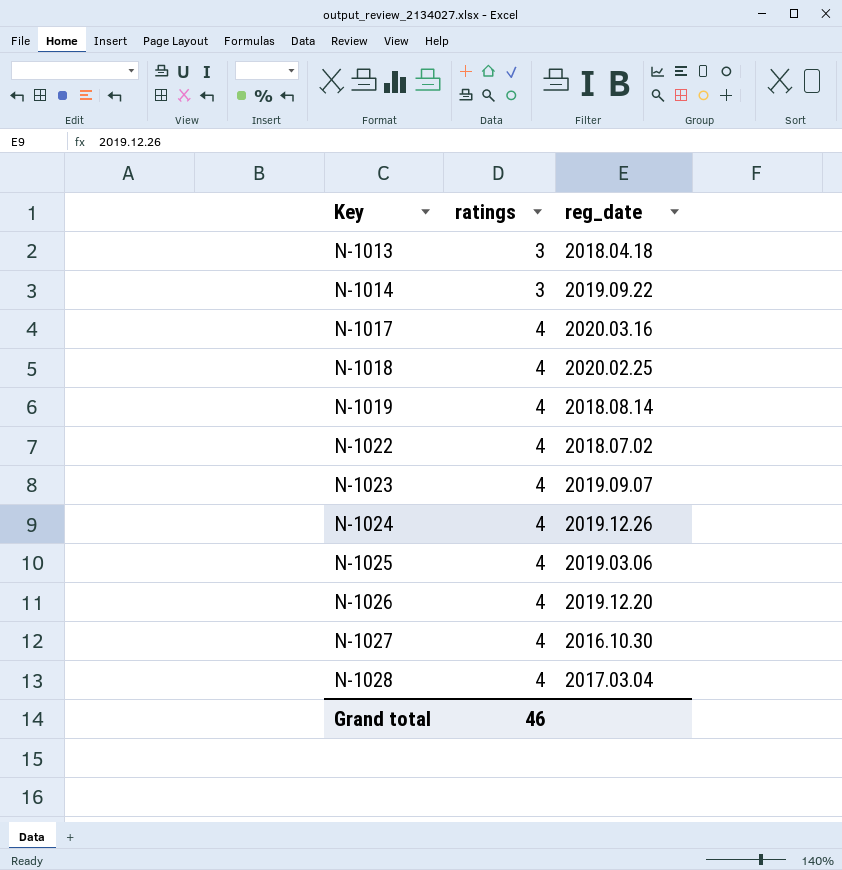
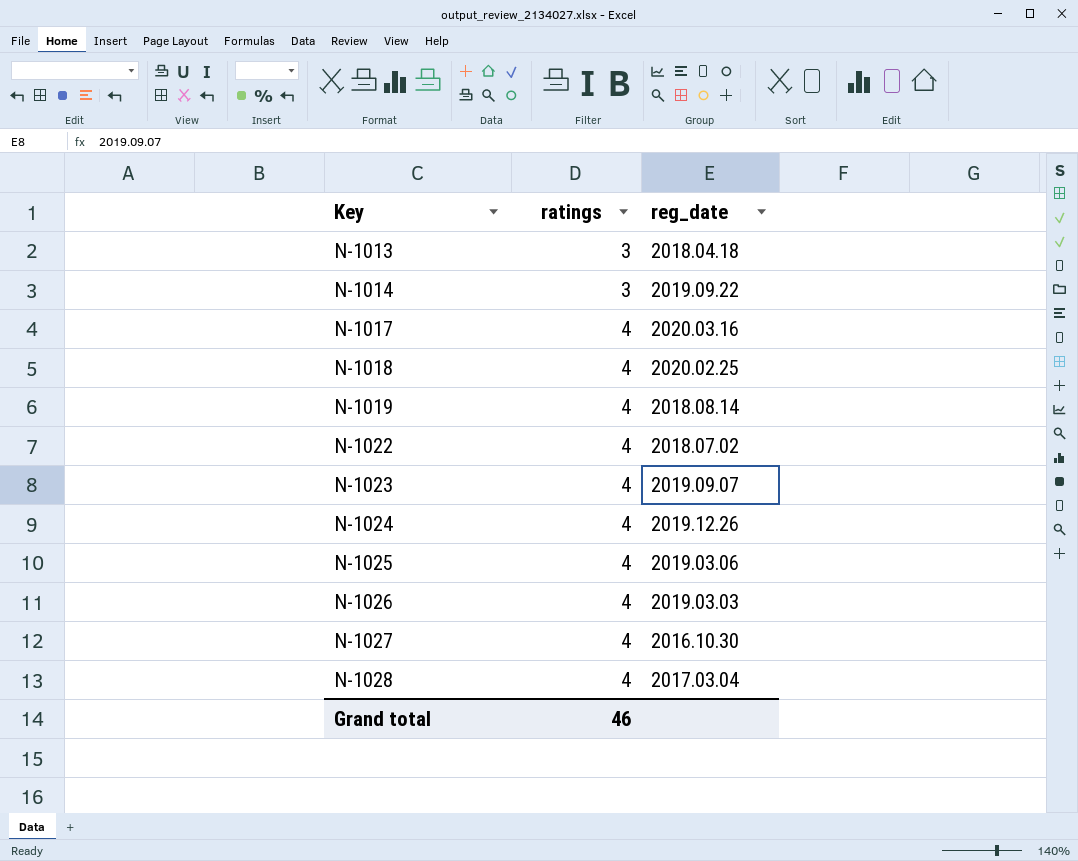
N-1026 | reg_date: 2019.12.20 -> 2019.03.03

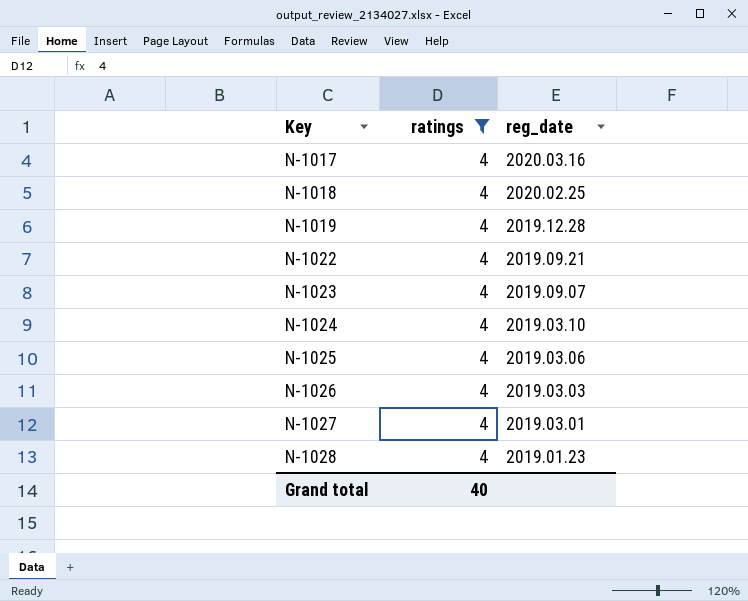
filter: none -> ratings = 4
N-1019 | reg_date: 2018.08.14 -> 2019.12.28
N-1022 | reg_date: 2018.07.02 -> 2019.09.21
N-1024 | reg_date: 2019.12.26 -> 2019.03.10
N-1027 | reg_date: 2016.10.30 -> 2019.03.01
N-1028 | reg_date: 2017.03.04 -> 2019.01.23
Grand total | ratings: 46 -> 40

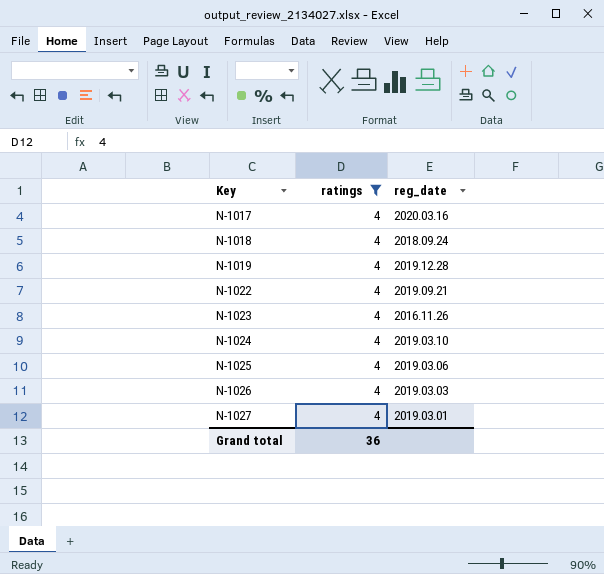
row N-1028: 4 | 2019.01.23 -> none
N-1018 | reg_date: 2020.02.25 -> 2018.09.24
N-1023 | reg_date: 2019.09.07 -> 2016.11.26
Grand total | ratings: 40 -> 36

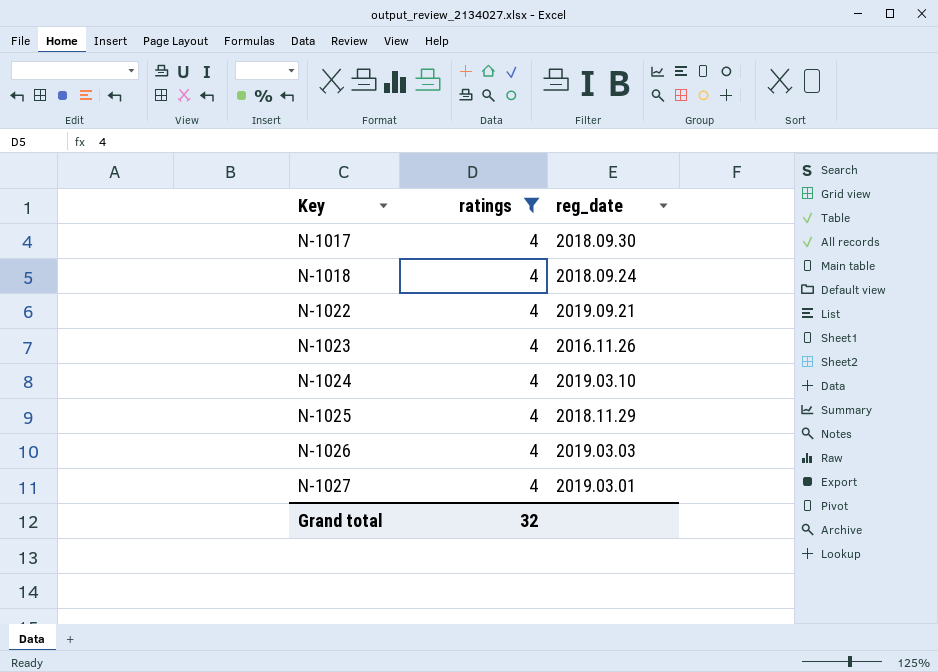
row N-1019: 4 | 2019.12.28 -> none
N-1017 | reg_date: 2020.03.16 -> 2018.09.30
N-1025 | reg_date: 2019.03.06 -> 2018.11.29
Grand total | ratings: 36 -> 32

